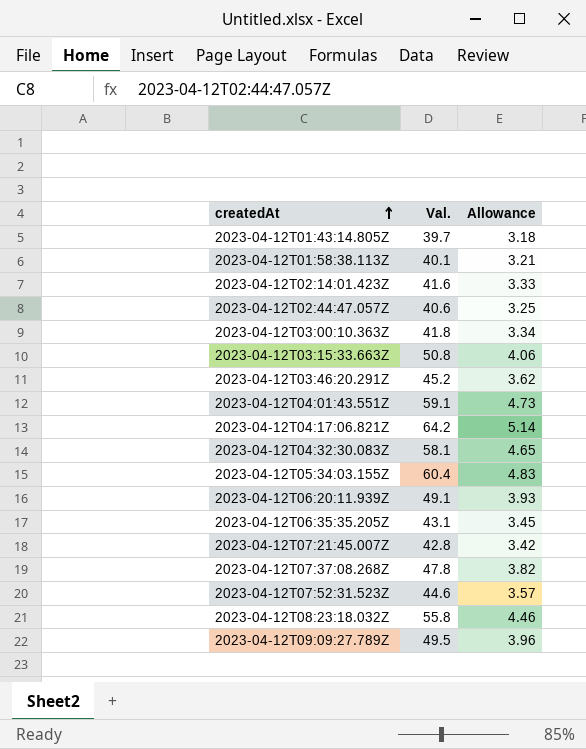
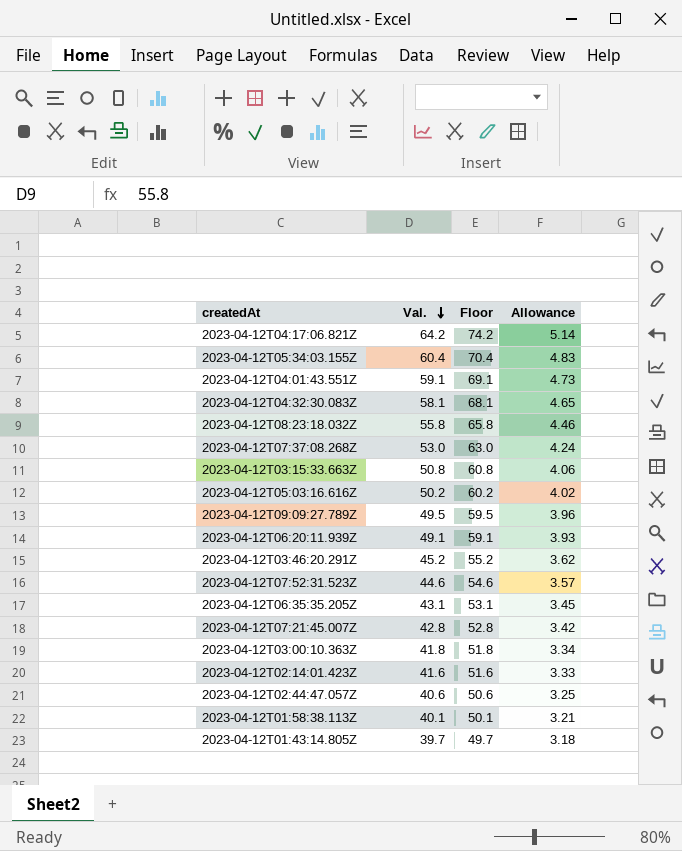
row order: createdAt ascending -> Val. descending
column Floor | formula: none -> [Val.] + 10
2023-04-12T07:37:08.268Z | Val.: 47.8 -> 53.0
2023-04-12T07:37:08.268Z | Allowance: 3.82 -> 4.24
row 2023-04-12T05:03:16.616Z: none -> 50.2 | 60.2 | 4.02

